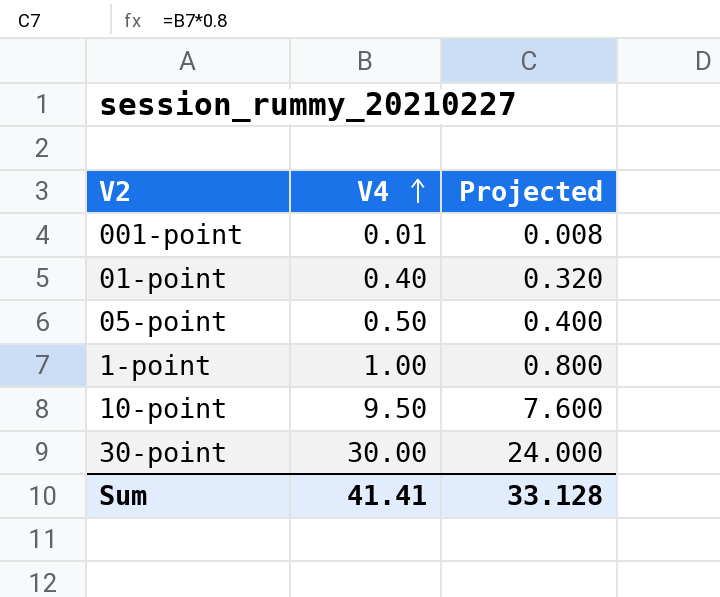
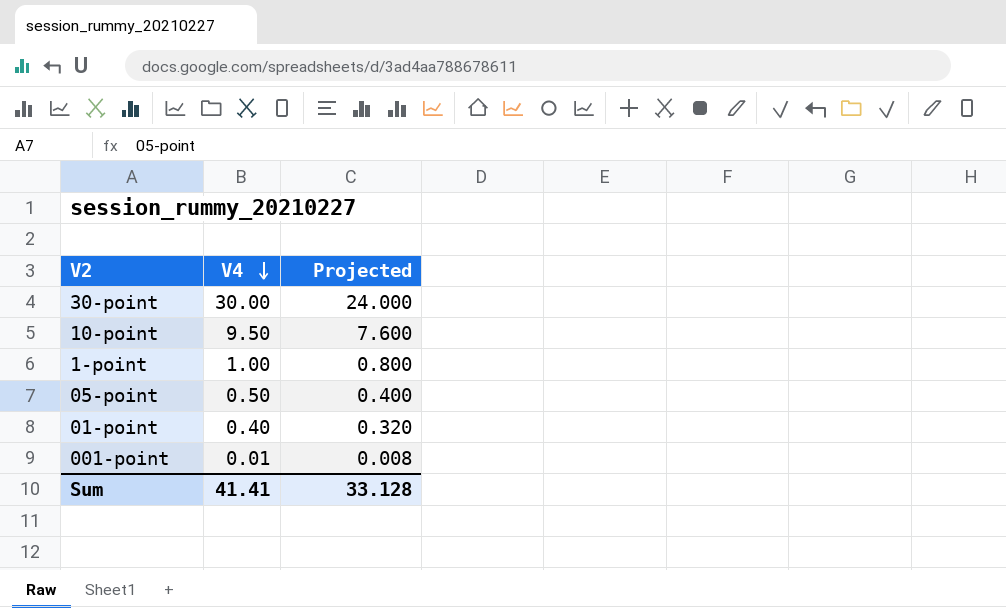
row order: V4 ascending -> V4 descending

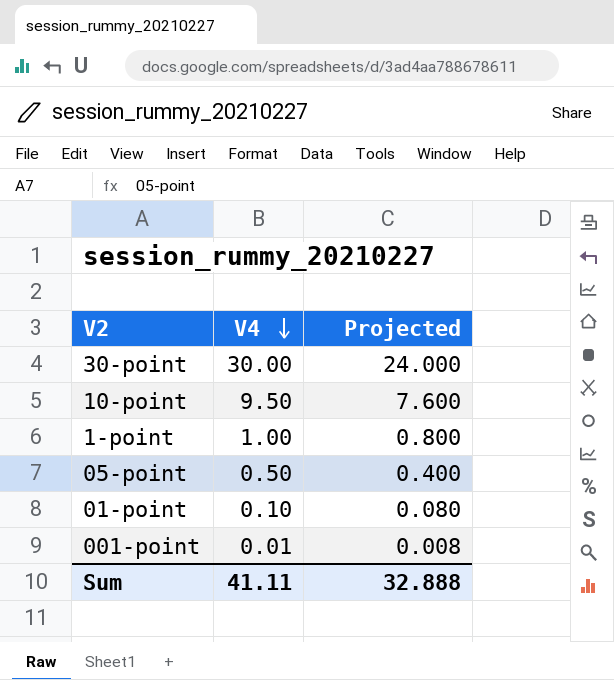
01-point | V4: 0.40 -> 0.10
01-point | Projected: 0.320 -> 0.080
Sum | V4: 41.41 -> 41.11
Sum | Projected: 33.128 -> 32.888

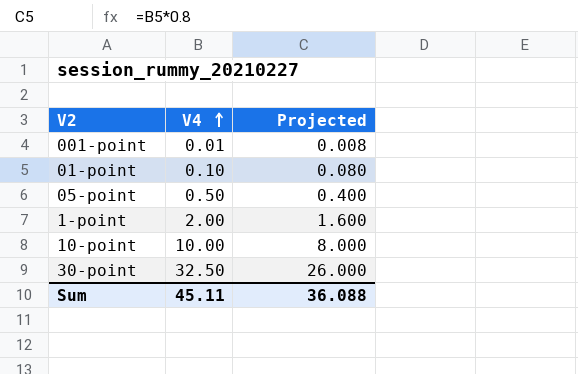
row order: V4 descending -> V4 ascending
1-point | V4: 1.00 -> 2.00
1-point | Projected: 0.800 -> 1.600
10-point | V4: 9.50 -> 10.00
10-point | Projected: 7.600 -> 8.000
30-point | V4: 30.00 -> 32.50
30-point | Projected: 24.000 -> 26.000
Sum | V4: 41.11 -> 45.11
Sum | Projected: 32.888 -> 36.088

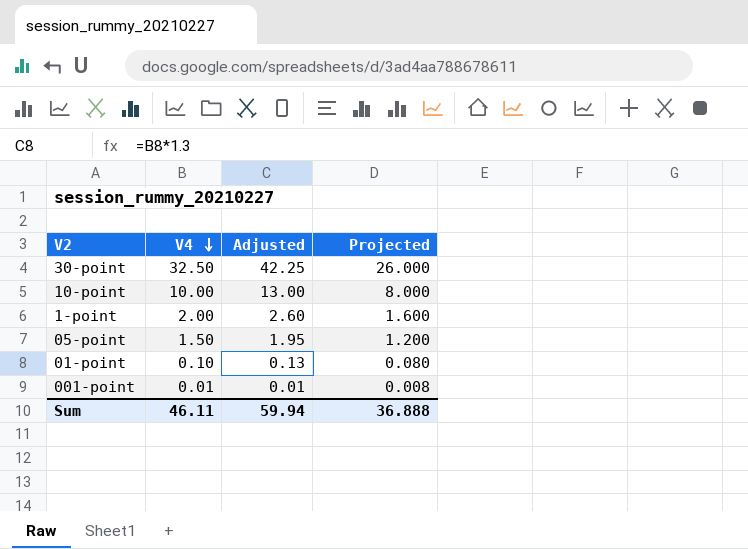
row order: V4 ascending -> V4 descending
column Adjusted | formula: none -> [V4] * 1.3
05-point | V4: 0.50 -> 1.50
05-point | Projected: 0.400 -> 1.200
Sum | V4: 45.11 -> 46.11
Sum | Projected: 36.088 -> 36.888

